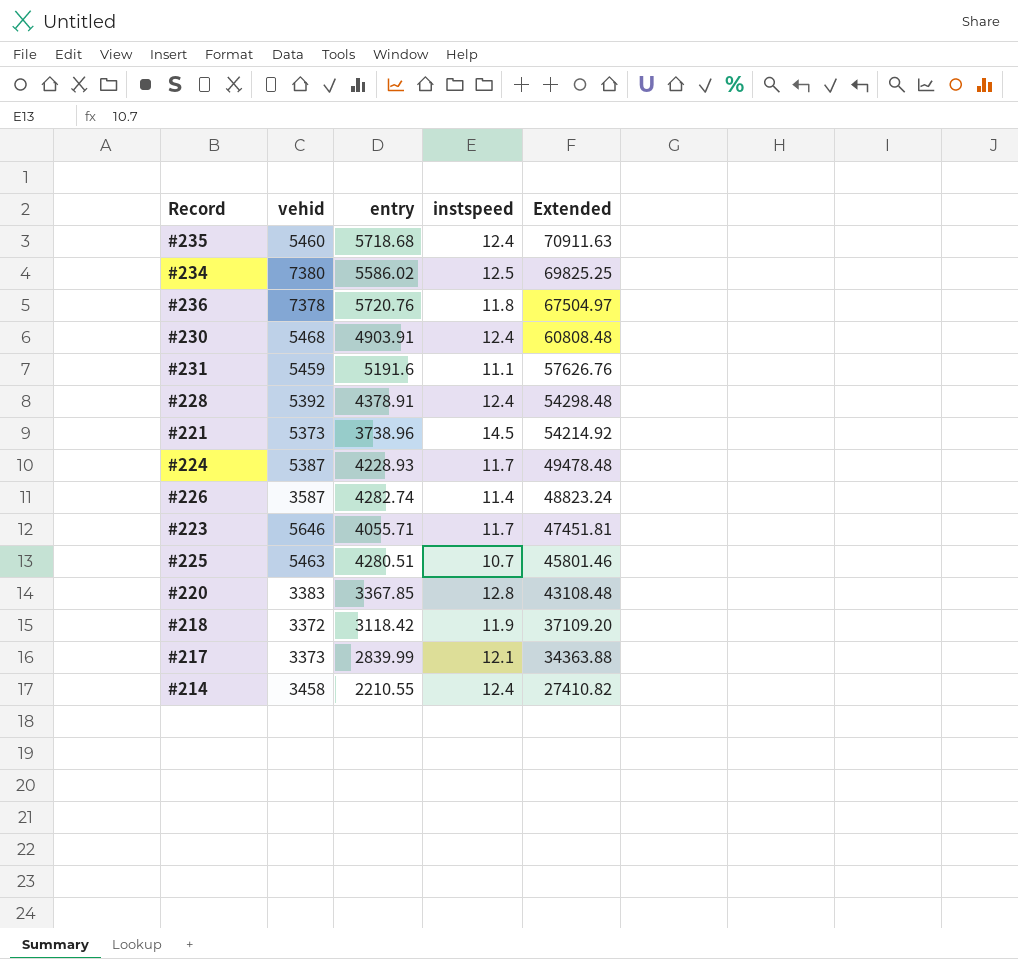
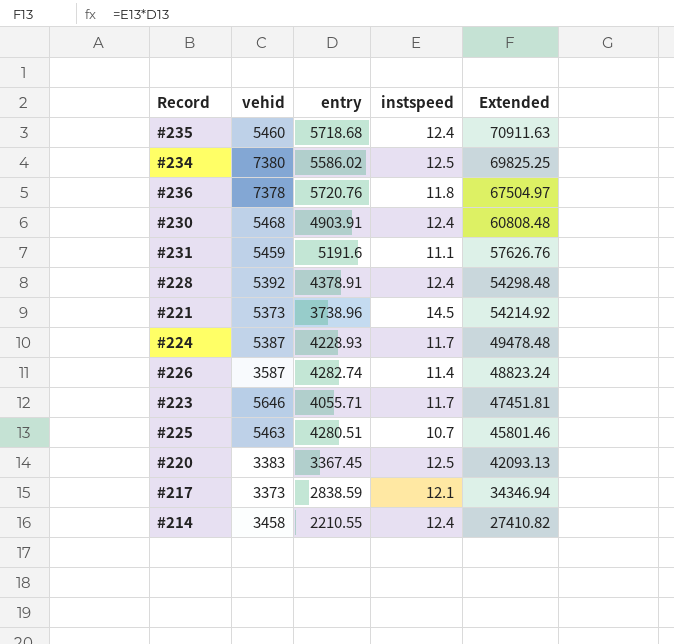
row #218: 3372 | 3118.42 | 11.9 | 37109.20 -> none
#220 | entry: 3367.85 -> 3367.45
#220 | instspeed: 12.8 -> 12.5
#220 | Extended: 43108.48 -> 42093.13
#217 | entry: 2839.99 -> 2838.59
#217 | Extended: 34363.88 -> 34346.94

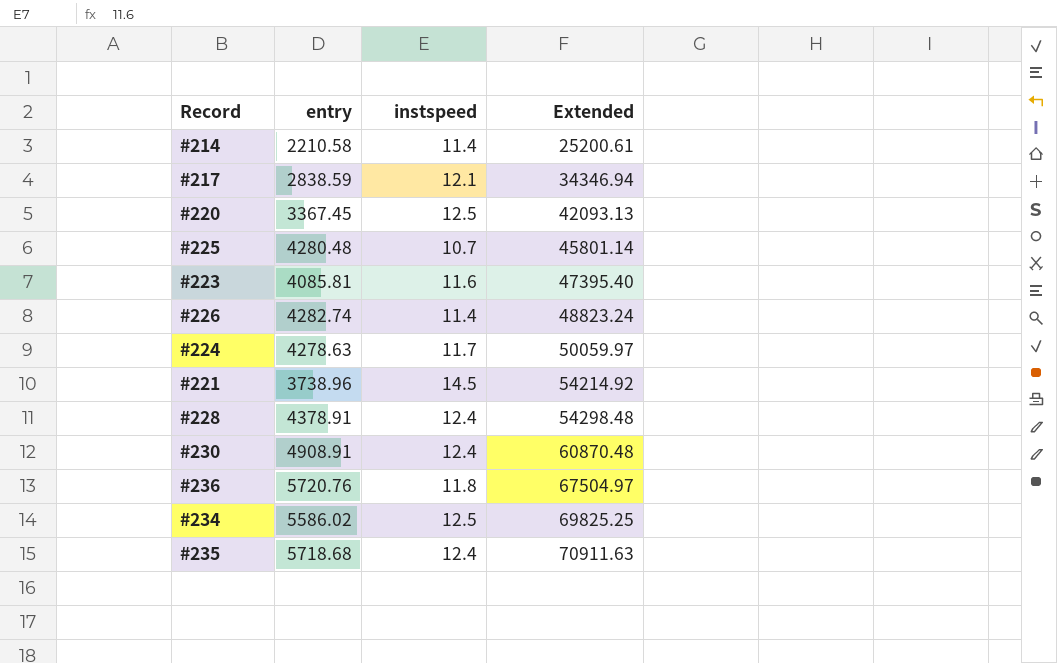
row order: Extended descending -> Extended ascending
column vehid | position: 2 -> none
row #231: 5459 | 5191.6 | 11.1 | 57626.76 -> none
#214 | entry: 2210.55 -> 2210.58
#214 | instspeed: 12.4 -> 11.4
#214 | Extended: 27410.82 -> 25200.61
#225 | entry: 4280.51 -> 4280.48
#225 | Extended: 45801.46 -> 45801.14
#223 | entry: 4055.71 -> 4085.81
#223 | instspeed: 11.7 -> 11.6
#223 | Extended: 47451.81 -> 47395.40
#224 | entry: 4228.93 -> 4278.63
#224 | Extended: 49478.48 -> 50059.97
#230 | entry: 4903.91 -> 4908.91
#230 | Extended: 60808.48 -> 60870.48

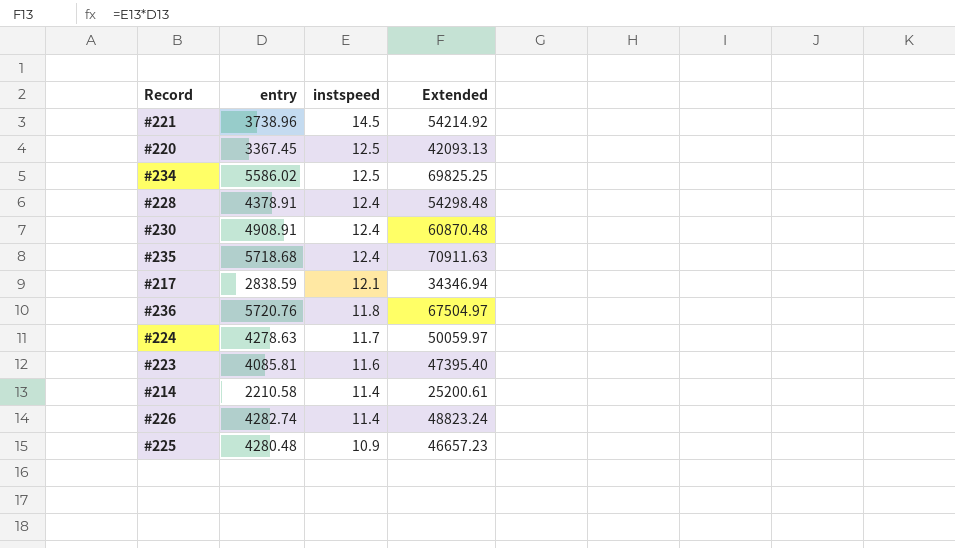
row order: Extended ascending -> instspeed descending
#225 | instspeed: 10.7 -> 10.9
#225 | Extended: 45801.14 -> 46657.23

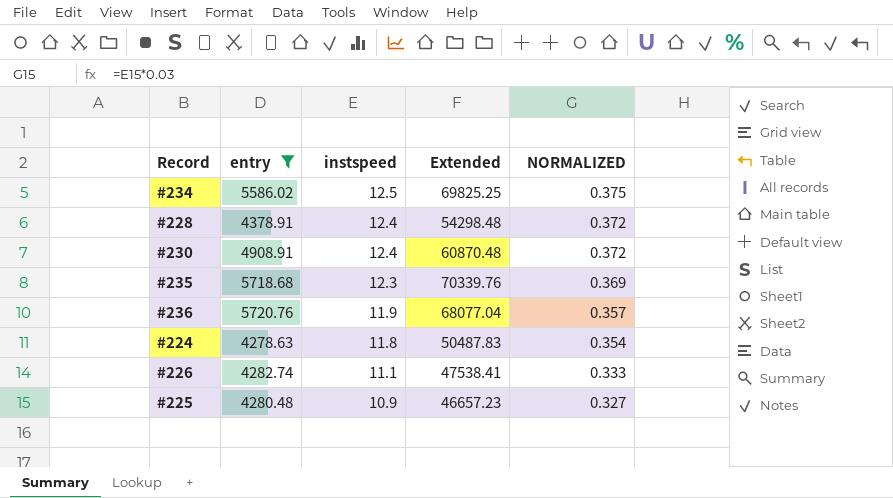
filter: none -> entry >= 4278.63
column NORMALIZED | formula: none -> [instspeed] * 0.03
#235 | instspeed: 12.4 -> 12.3
#235 | Extended: 70911.63 -> 70339.76
#236 | instspeed: 11.8 -> 11.9
#236 | Extended: 67504.97 -> 68077.04
#224 | instspeed: 11.7 -> 11.8
#224 | Extended: 50059.97 -> 50487.83
#226 | instspeed: 11.4 -> 11.1
#226 | Extended: 48823.24 -> 47538.41

